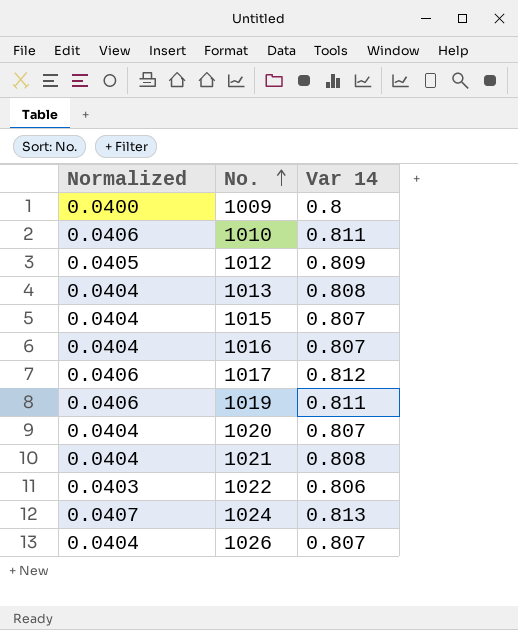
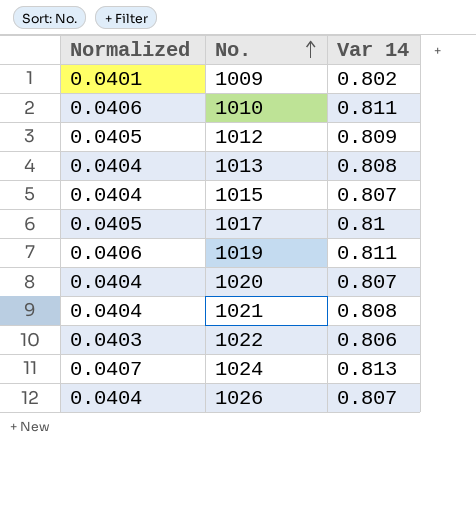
row 1016: 0.0404 | 0.807 -> none
1009 | Normalized: 0.0400 -> 0.0401
1009 | Var 14: 0.8 -> 0.802
1017 | Normalized: 0.0406 -> 0.0405
1017 | Var 14: 0.812 -> 0.81

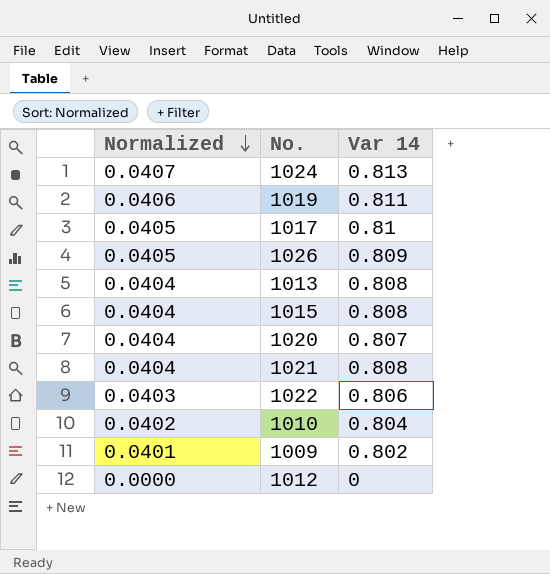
row order: No. ascending -> Normalized descending
1026 | Normalized: 0.0404 -> 0.0405
1026 | Var 14: 0.807 -> 0.809
1015 | Var 14: 0.807 -> 0.808
1010 | Normalized: 0.0406 -> 0.0402
1010 | Var 14: 0.811 -> 0.804
1012 | Normalized: 0.0405 -> 0.0000
1012 | Var 14: 0.809 -> 0

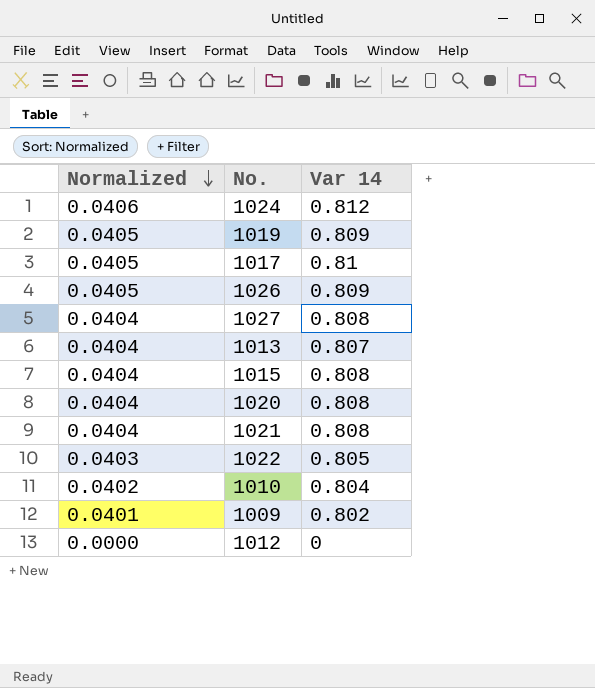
1024 | Normalized: 0.0407 -> 0.0406
1024 | Var 14: 0.813 -> 0.812
1019 | Normalized: 0.0406 -> 0.0405
1019 | Var 14: 0.811 -> 0.809
row 1027: none -> 0.0404 | 0.808
1013 | Var 14: 0.808 -> 0.807
1020 | Var 14: 0.807 -> 0.808
1022 | Var 14: 0.806 -> 0.805

